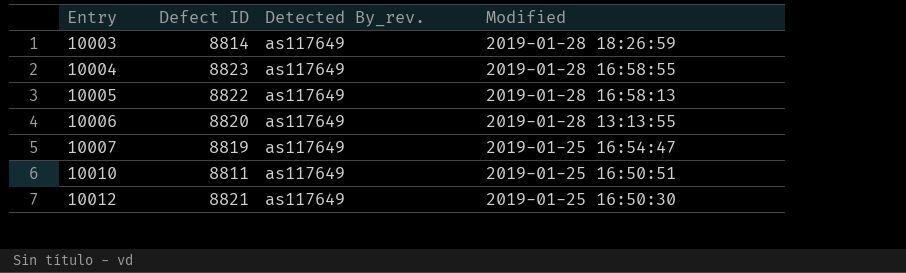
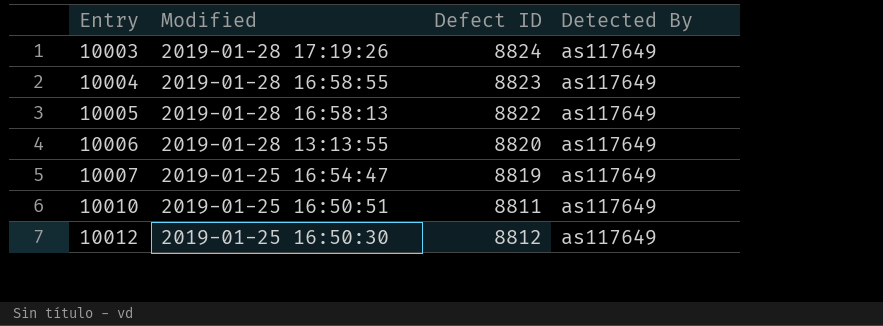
column Modified | position: 4 -> 2
column name: Detected By_rev. -> Detected By
10003 | Modified: 2019-01-28 18:26:59 -> 2019-01-28 17:19:26
10003 | Defect ID: 8814 -> 8824
10012 | Defect ID: 8821 -> 8812

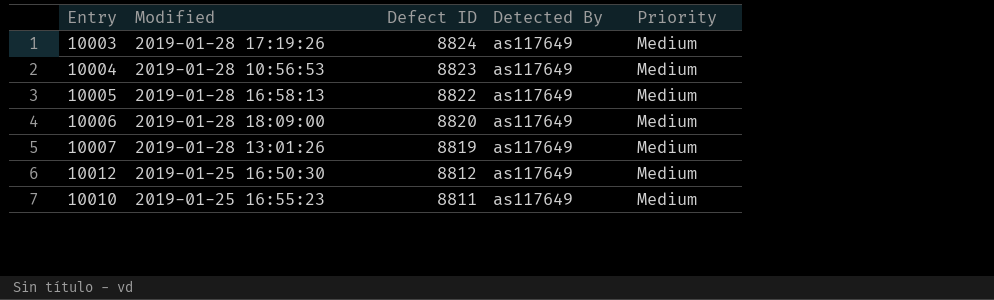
row order: Entry ascending -> Defect ID descending
column Priority | position: none -> 5
10004 | Modified: 2019-01-28 16:58:55 -> 2019-01-28 10:56:53
10006 | Modified: 2019-01-28 13:13:55 -> 2019-01-28 18:09:00
10007 | Modified: 2019-01-25 16:54:47 -> 2019-01-28 13:01:26
10010 | Modified: 2019-01-25 16:50:51 -> 2019-01-25 16:55:23

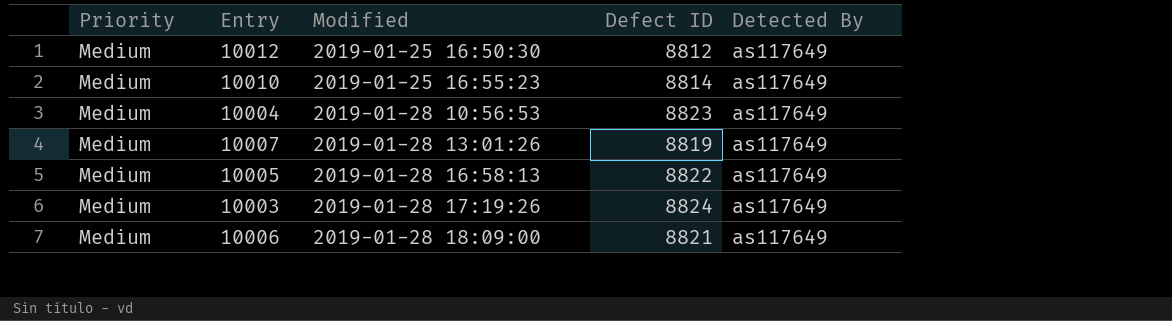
row order: Defect ID descending -> Modified ascending
column Priority | position: 5 -> 1
10010 | Defect ID: 8811 -> 8814
10006 | Defect ID: 8820 -> 8821

